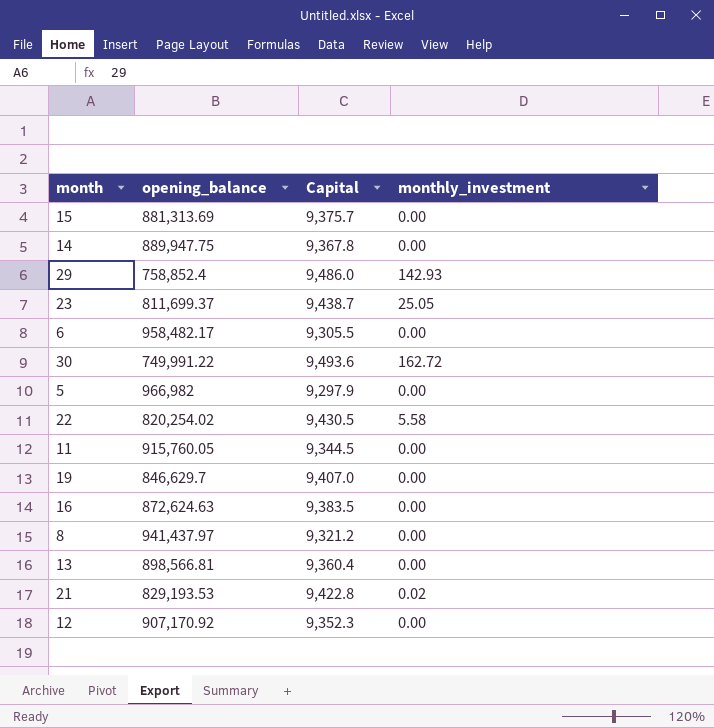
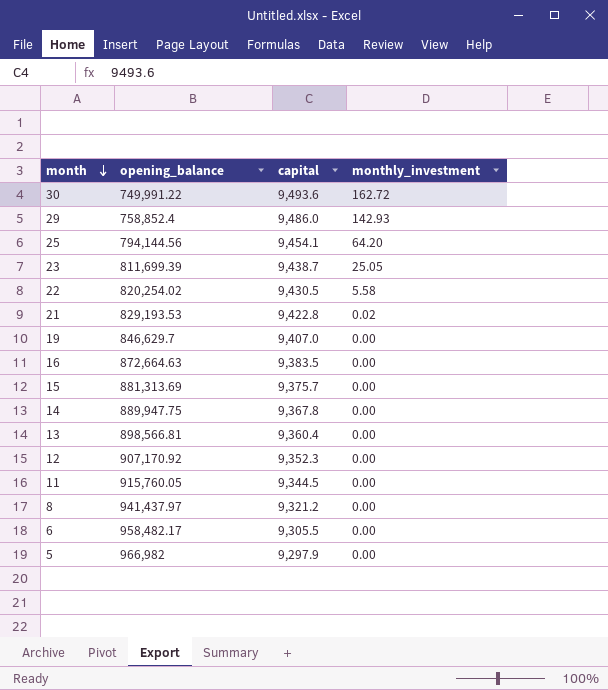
row order: none -> month descending
column name: Capital -> capital
row 25: none -> 794,144.56 | 9,454.1 | 64.20
23 | opening_balance: 811,699.37 -> 811,699.39
16 | opening_balance: 872,624.63 -> 872,664.63

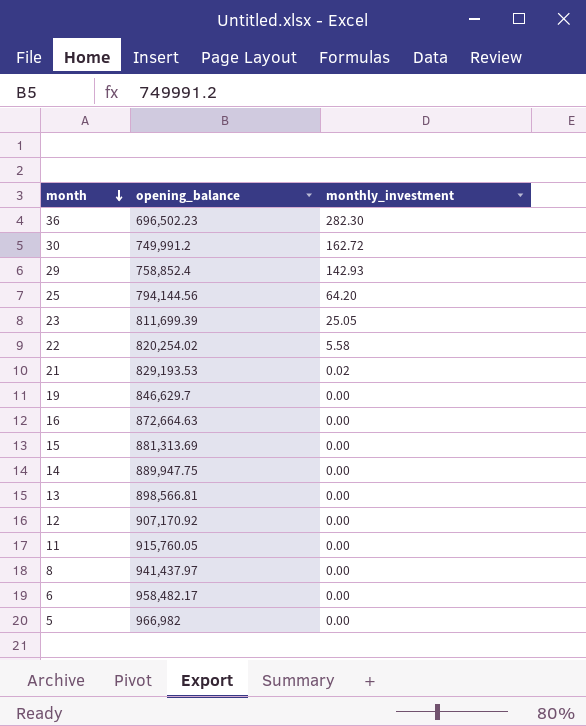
column capital | position: 3 -> none
row 36: none -> 696,502.23 | 282.30
30 | opening_balance: 749,991.22 -> 749,991.2

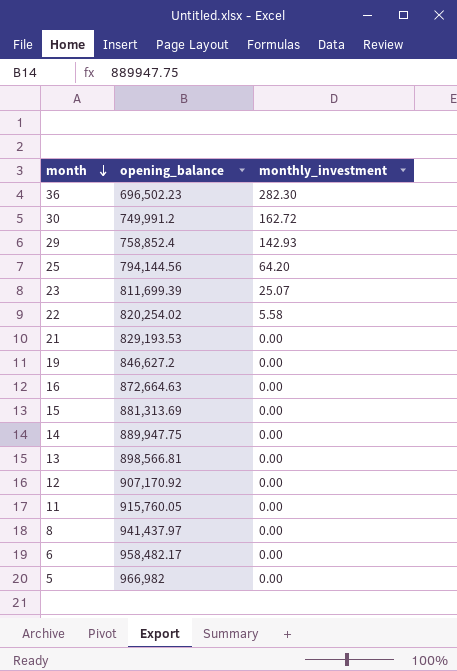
23 | monthly_investment: 25.05 -> 25.07
21 | monthly_investment: 0.02 -> 0.00
19 | opening_balance: 846,629.7 -> 846,627.2

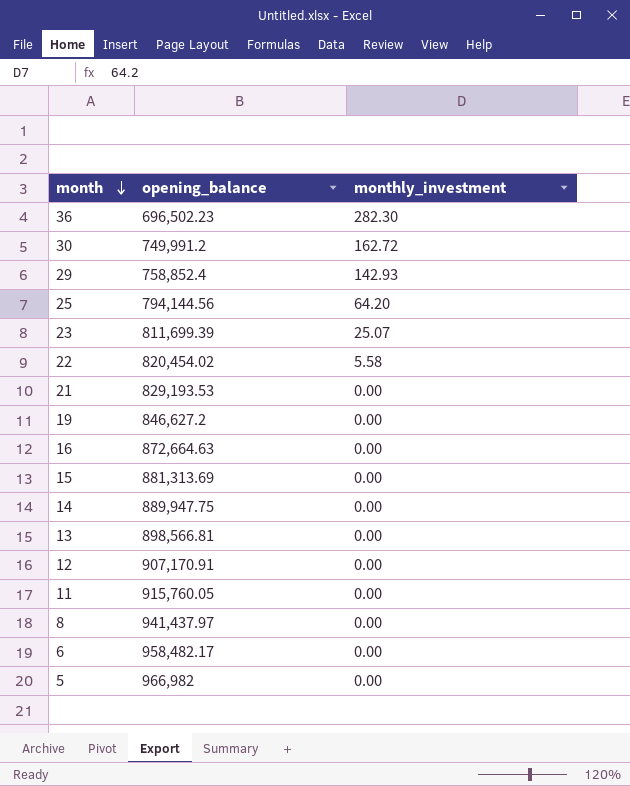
22 | opening_balance: 820,254.02 -> 820,454.02
12 | opening_balance: 907,170.92 -> 907,170.91

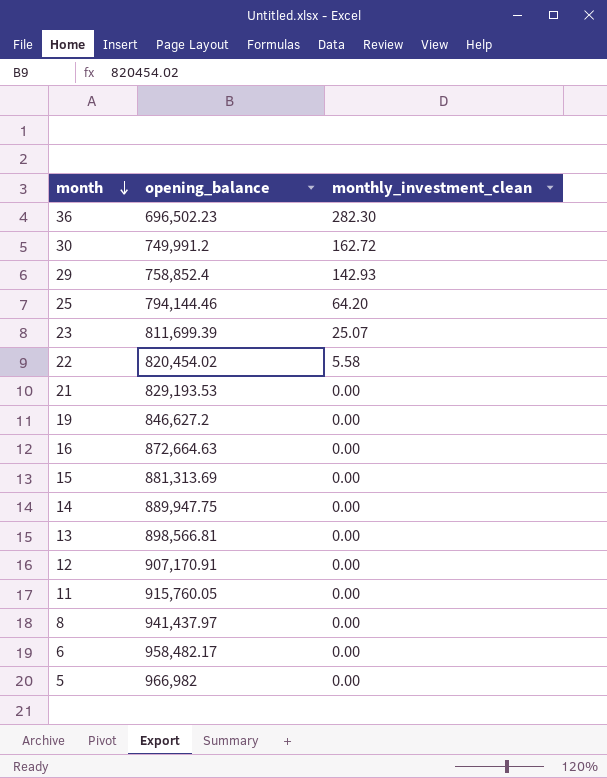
column name: monthly_investment -> monthly_investment_clean
25 | opening_balance: 794,144.56 -> 794,144.46

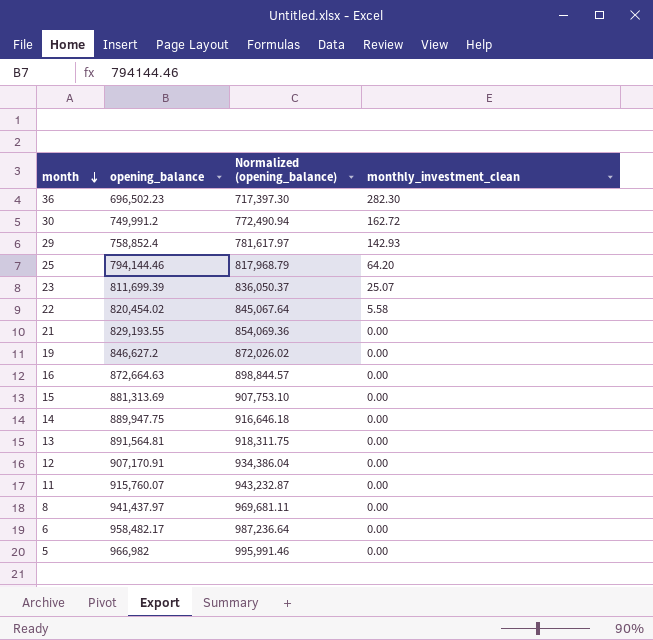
column Normalized (opening_balance) | formula: none -> [opening_balance] * 1.03
21 | opening_balance: 829,193.53 -> 829,193.55
13 | opening_balance: 898,566.81 -> 891,564.81
11 | opening_balance: 915,760.05 -> 915,760.07

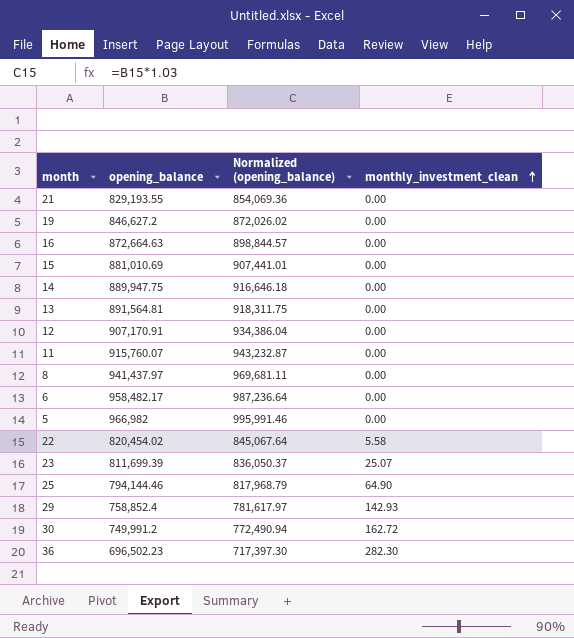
row order: month descending -> monthly_investment_clean ascending
15 | opening_balance: 881,313.69 -> 881,010.69
15 | Normalized (opening_balance): 907,753.10 -> 907,441.01
25 | monthly_investment_clean: 64.20 -> 64.90

